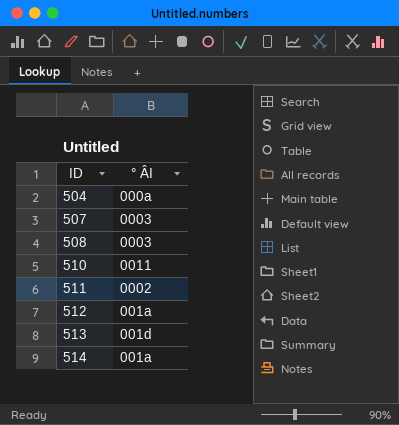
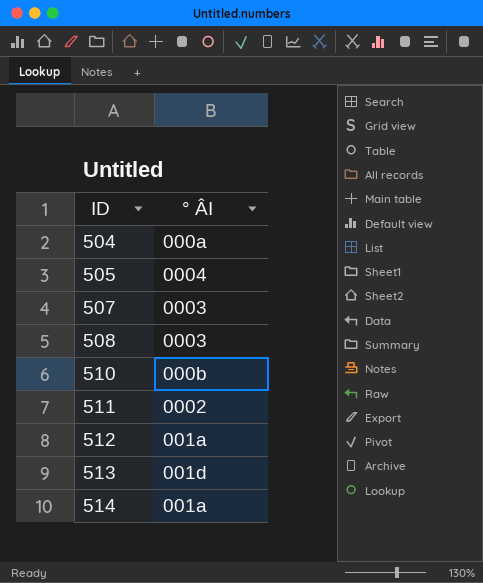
row 505: none -> 0004
510 | ° ÂI: 0011 -> 000b

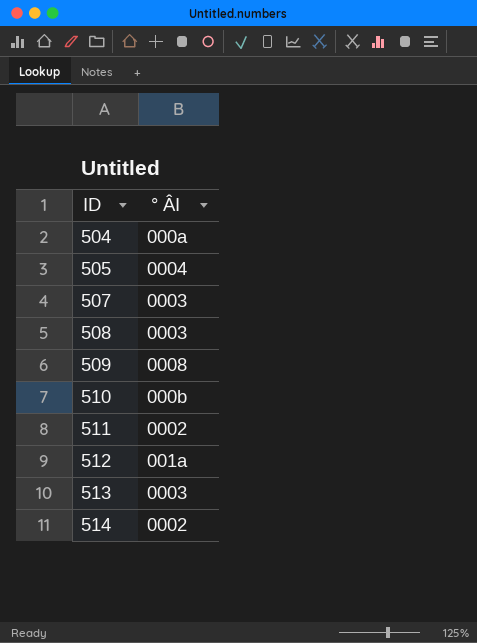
row 509: none -> 0008
513 | ° ÂI: 001d -> 0003
514 | ° ÂI: 001a -> 0002

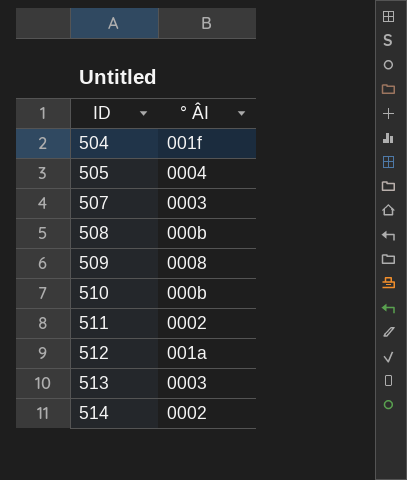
504 | ° ÂI: 000a -> 001f
508 | ° ÂI: 0003 -> 000b

